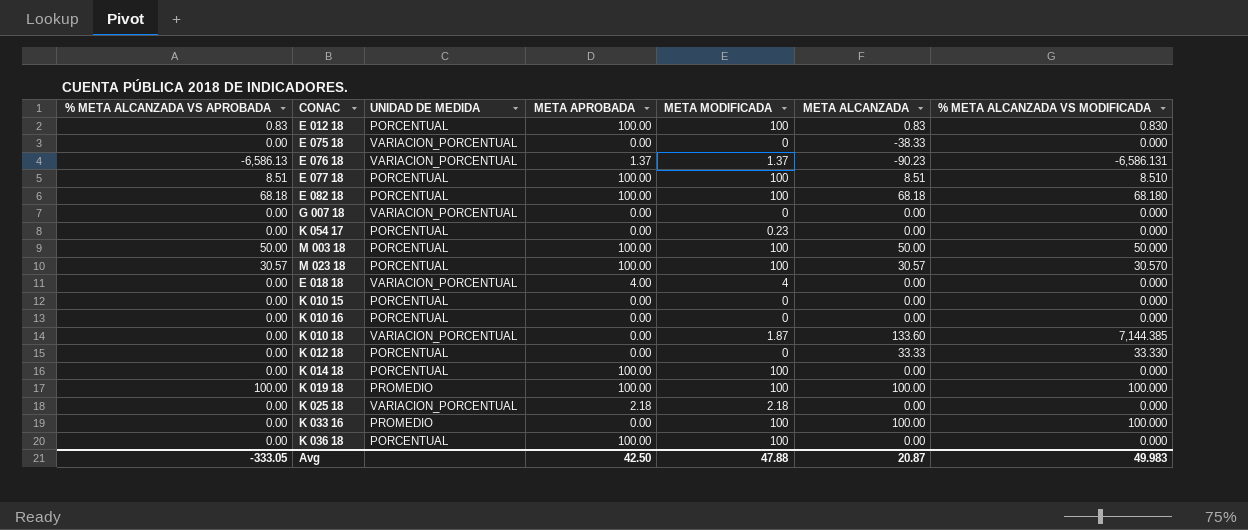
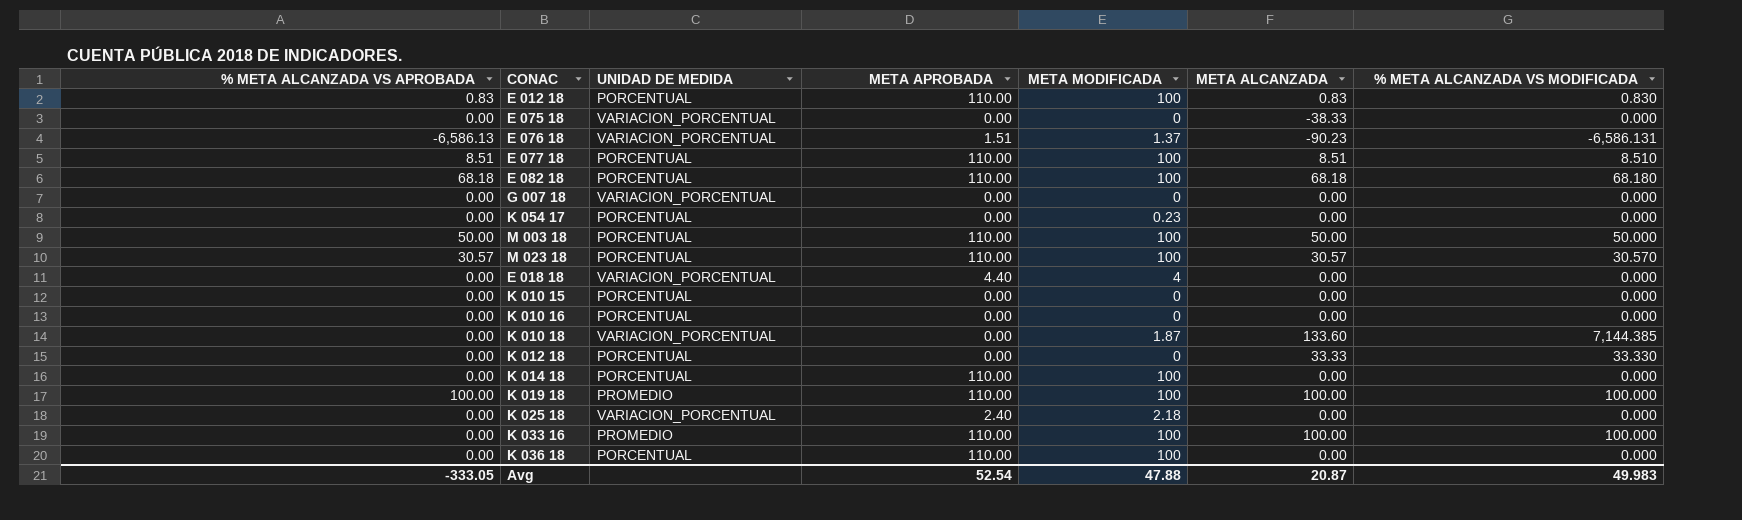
E 012 18 | META APROBADA: 100.00 -> 110.00
E 076 18 | META APROBADA: 1.37 -> 1.51
E 077 18 | META APROBADA: 100.00 -> 110.00
E 082 18 | META APROBADA: 100.00 -> 110.00
M 003 18 | META APROBADA: 100.00 -> 110.00
M 023 18 | META APROBADA: 100.00 -> 110.00
E 018 18 | META APROBADA: 4.00 -> 4.40
K 014 18 | META APROBADA: 100.00 -> 110.00
K 019 18 | META APROBADA: 100.00 -> 110.00
K 025 18 | META APROBADA: 2.18 -> 2.40
K 033 16 | META APROBADA: 0.00 -> 110.00
K 036 18 | META APROBADA: 100.00 -> 110.00
Avg | META APROBADA: 42.50 -> 52.54

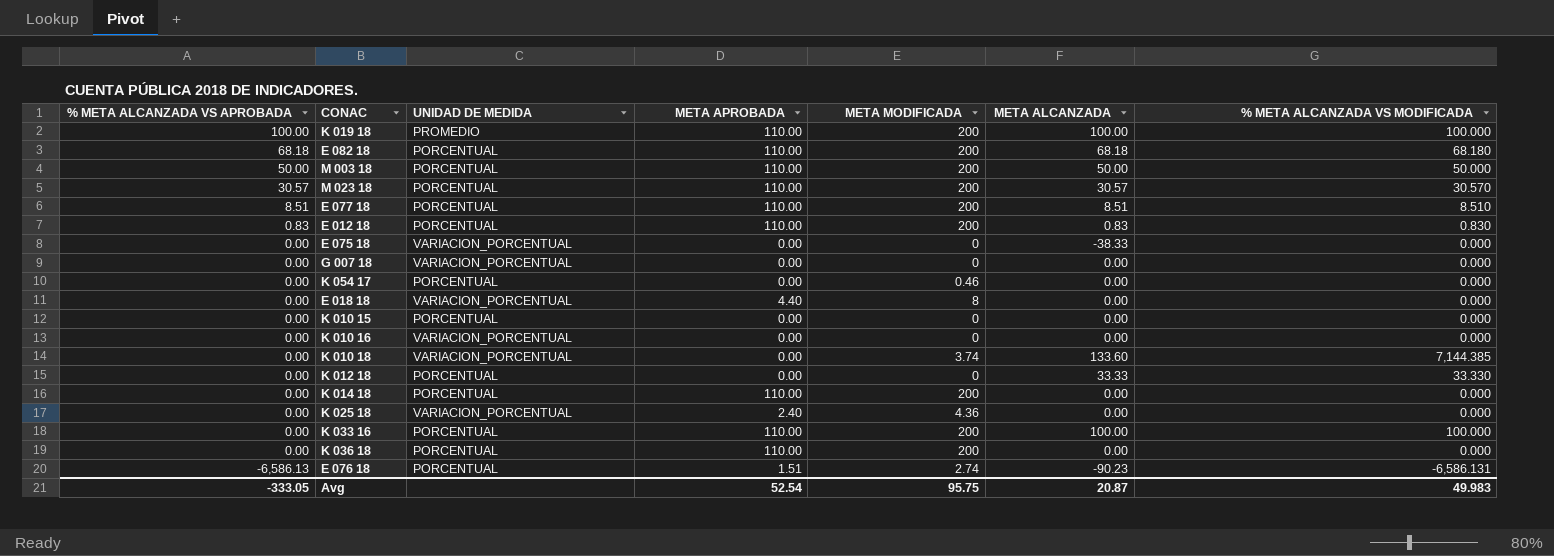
row order: none -> % META ALCANZADA VS APROBADA descending
K 019 18 | META MODIFICADA: 100 -> 200
E 082 18 | META MODIFICADA: 100 -> 200
M 003 18 | META MODIFICADA: 100 -> 200
M 023 18 | META MODIFICADA: 100 -> 200
E 077 18 | META MODIFICADA: 100 -> 200
E 012 18 | META MODIFICADA: 100 -> 200
K 054 17 | META MODIFICADA: 0.23 -> 0.46
E 018 18 | META MODIFICADA: 4 -> 8
K 010 16 | UNIDAD DE MEDIDA: PORCENTUAL -> VARIACION_PORCENTUAL
K 010 18 | META MODIFICADA: 1.87 -> 3.74
K 014 18 | META MODIFICADA: 100 -> 200
K 025 18 | META MODIFICADA: 2.18 -> 4.36
K 033 16 | UNIDAD DE MEDIDA: PROMEDIO -> PORCENTUAL
K 033 16 | META MODIFICADA: 100 -> 200
K 036 18 | META MODIFICADA: 100 -> 200
E 076 18 | UNIDAD DE MEDIDA: VARIACION_PORCENTUAL -> PORCENTUAL
E 076 18 | META MODIFICADA: 1.37 -> 2.74
Avg | META MODIFICADA: 47.88 -> 95.75

